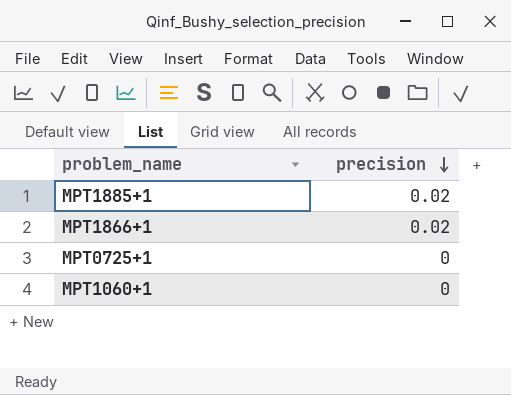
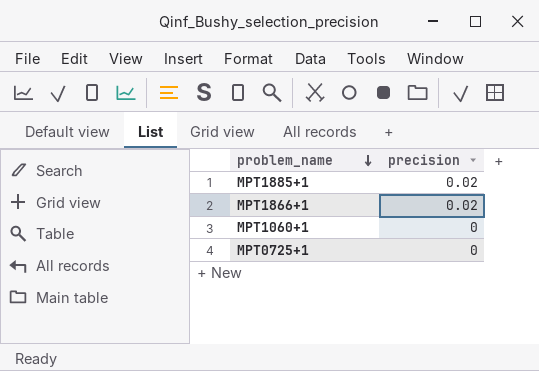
row order: precision descending -> problem_name descending

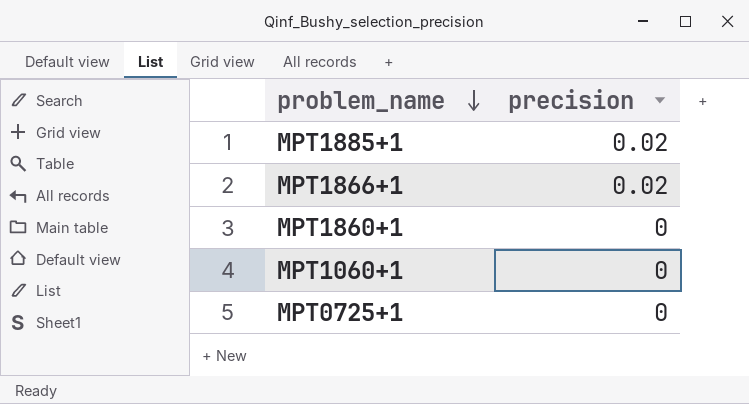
row MPT1860+1: none -> 0

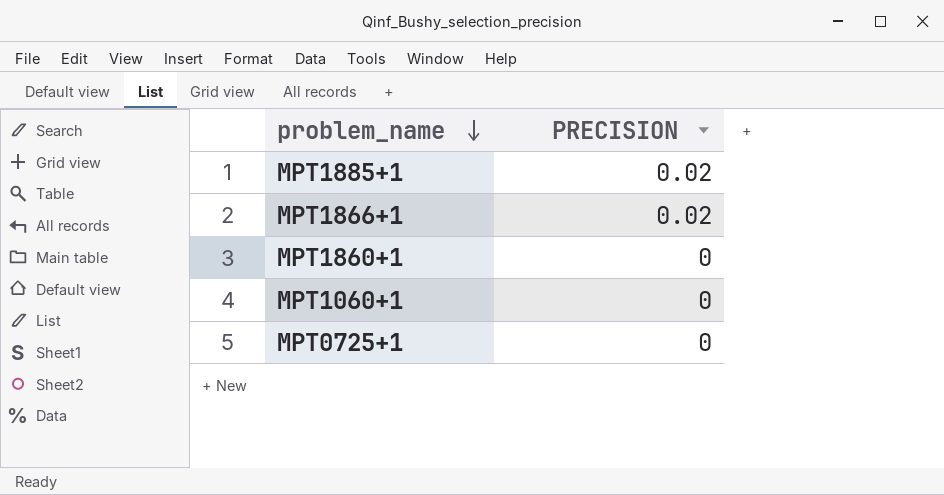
column name: precision -> PRECISION

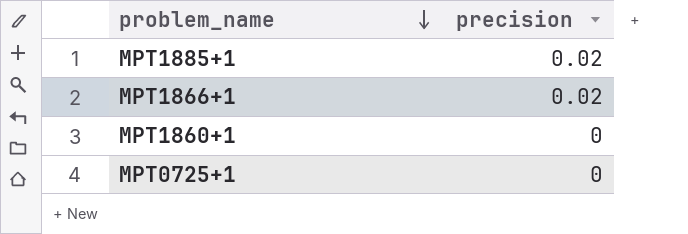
column name: PRECISION -> precision
row MPT1060+1: 0 -> none

